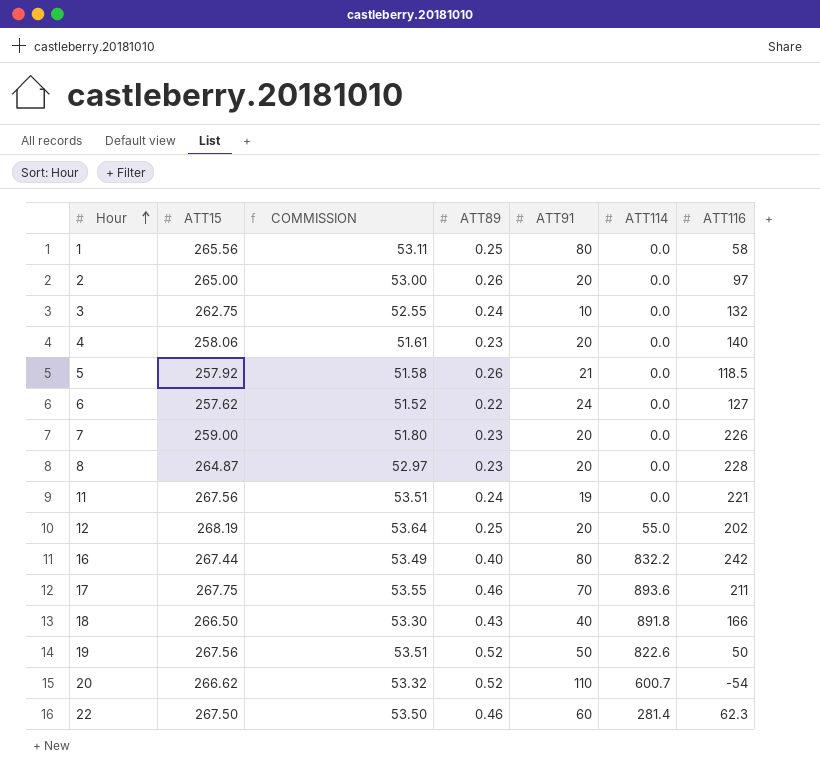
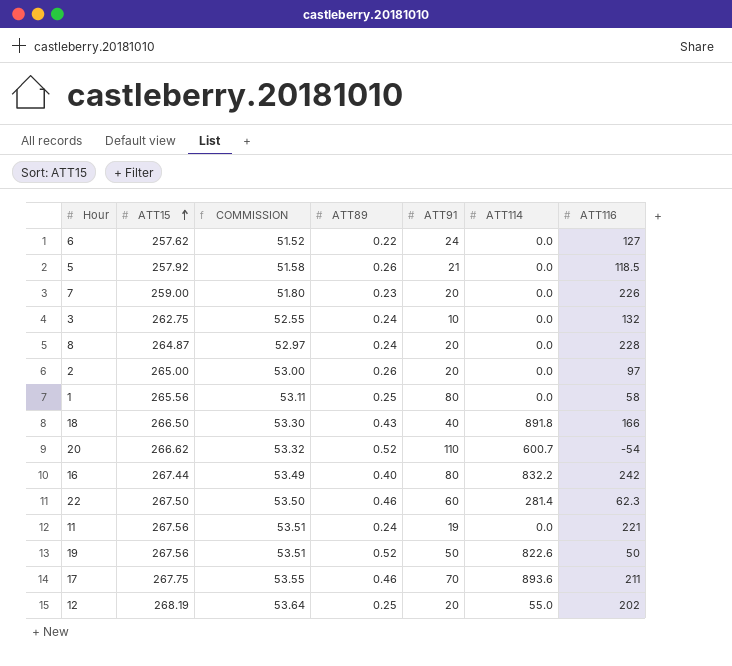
row order: Hour ascending -> ATT15 ascending
row 4: 258.06 | 51.61 | 0.23 | 20 | 0.0 | 140 -> none
8 | ATT89: 0.23 -> 0.24

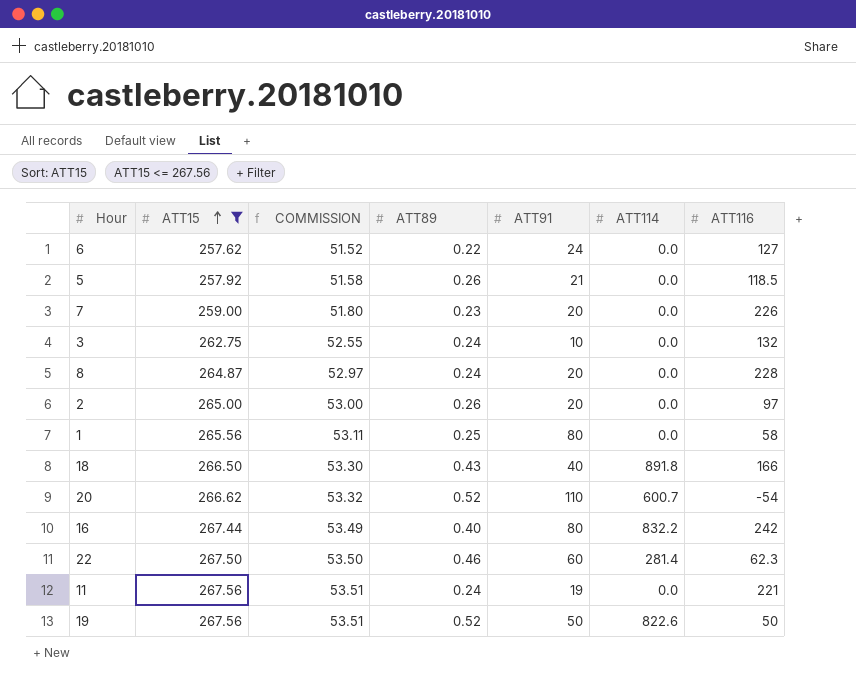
filter: none -> ATT15 <= 267.56

